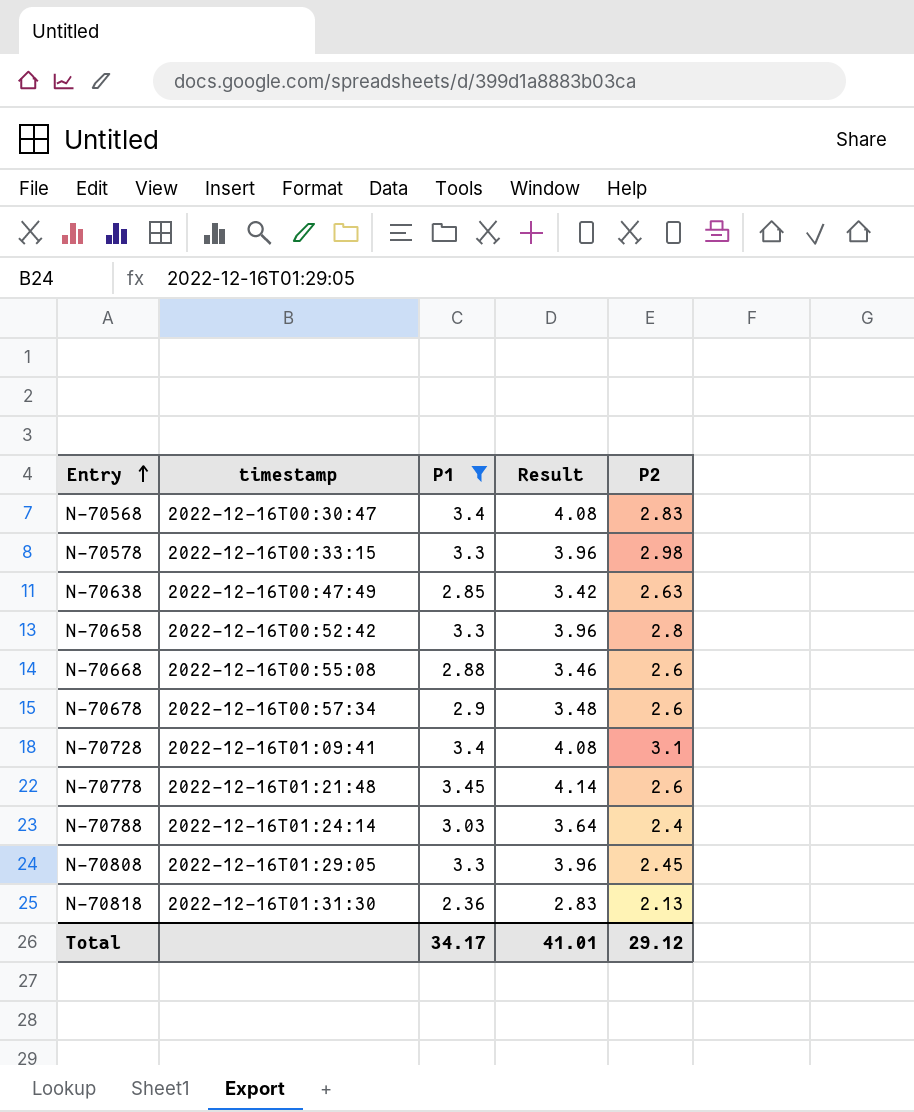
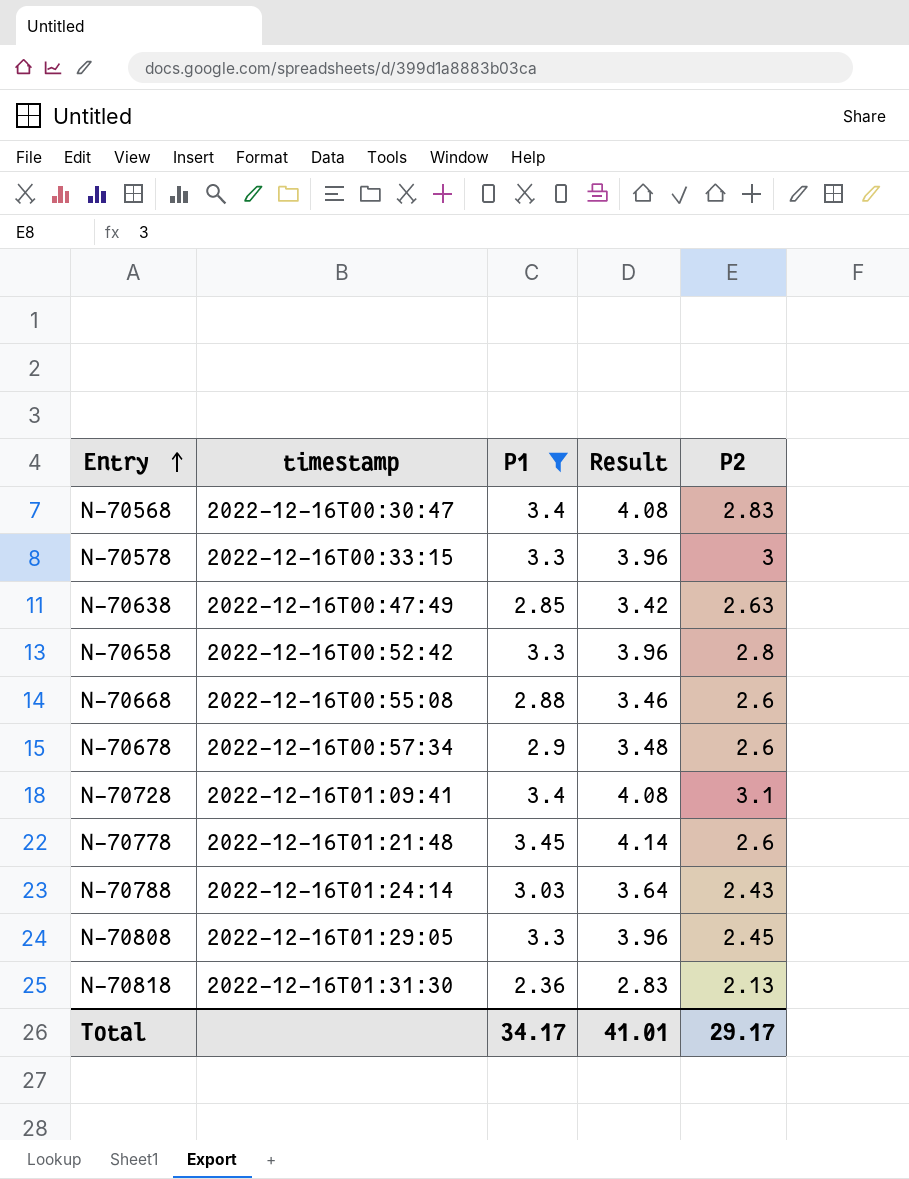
N-70578 | P2: 2.98 -> 3
N-70788 | P2: 2.4 -> 2.43
Total | P2: 29.12 -> 29.17

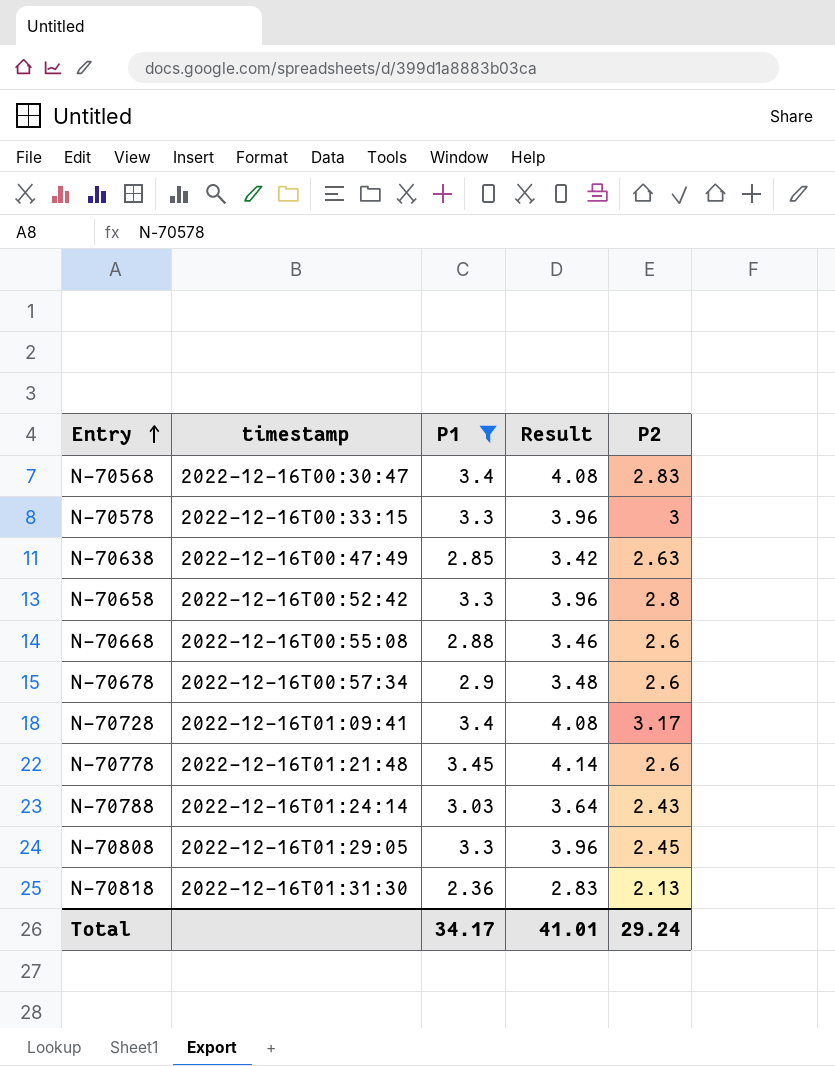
N-70728 | P2: 3.1 -> 3.17
Total | P2: 29.17 -> 29.24

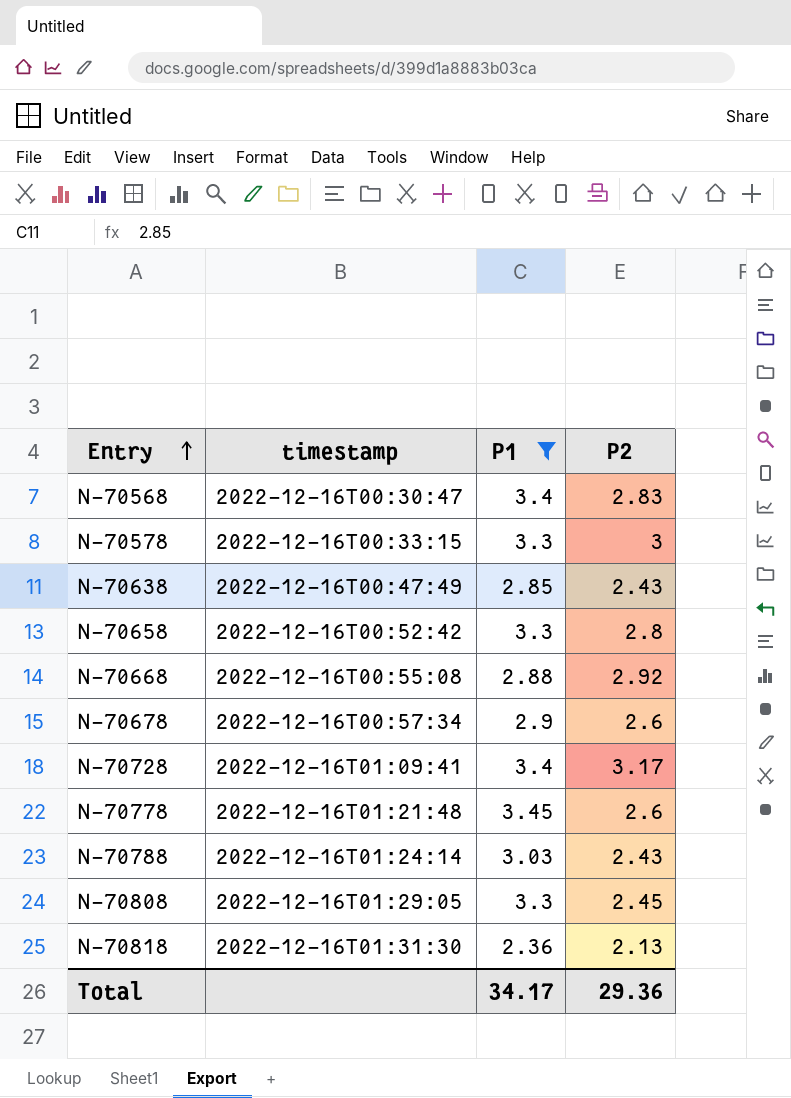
column Result | formula: [P1] * 1.2 -> none
N-70638 | P2: 2.63 -> 2.43
N-70668 | P2: 2.6 -> 2.92
Total | P2: 29.24 -> 29.36

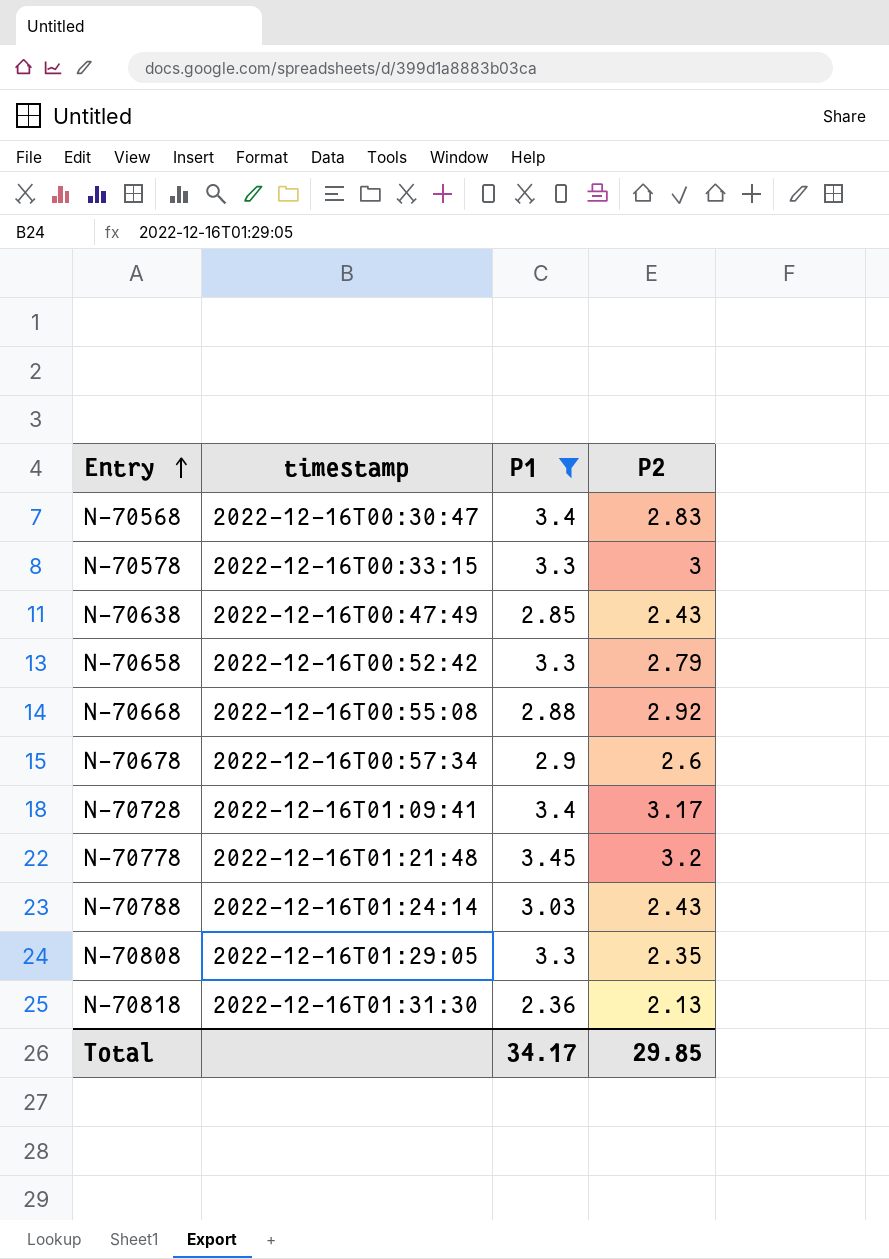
N-70658 | P2: 2.8 -> 2.79
N-70778 | P2: 2.6 -> 3.2
N-70808 | P2: 2.45 -> 2.35
Total | P2: 29.36 -> 29.85

